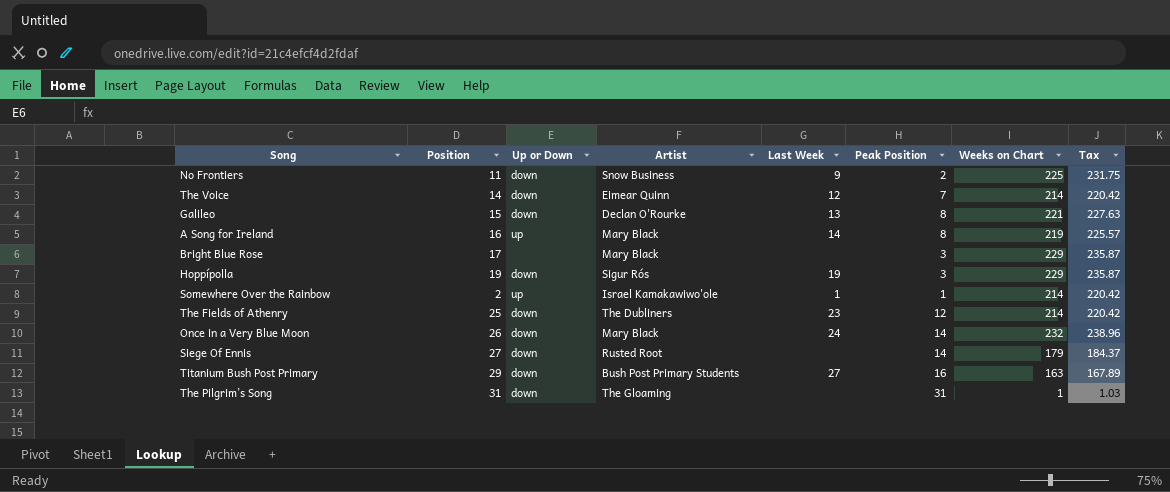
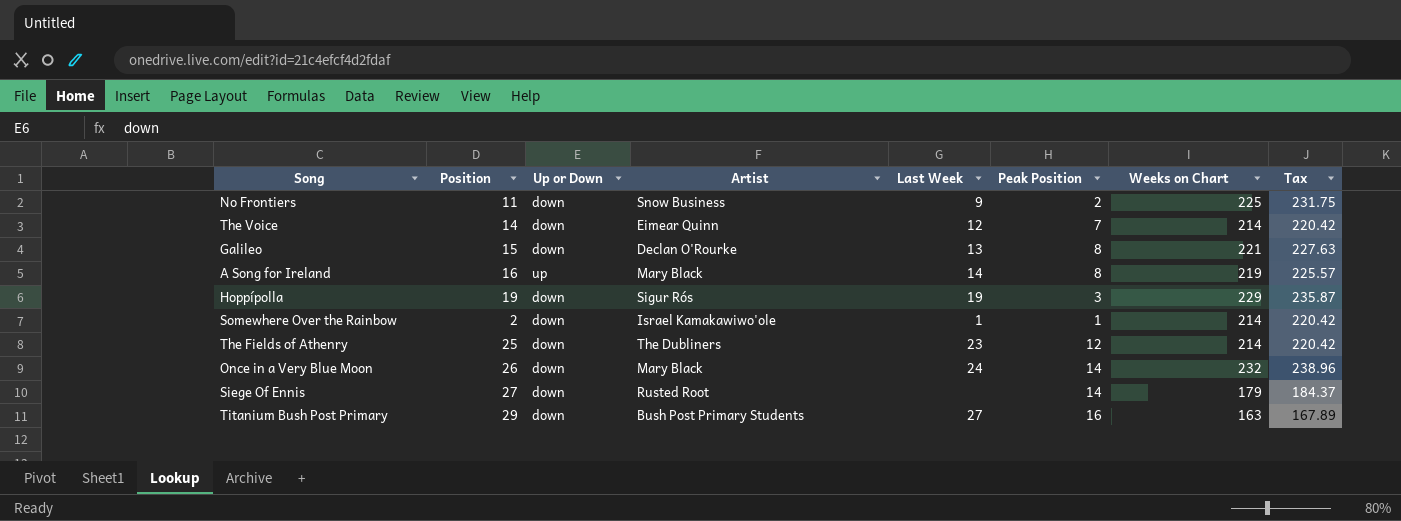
row Bright Blue Rose: 17 | none | Mary Black | none | 3 | 229 | 235.87 -> none
row The Pilgrim’s Song: 31 | down | The Gloaming | none | 31 | 1 | 1.03 -> none
Somewhere Over the Rainbow | Up or Down: up -> down

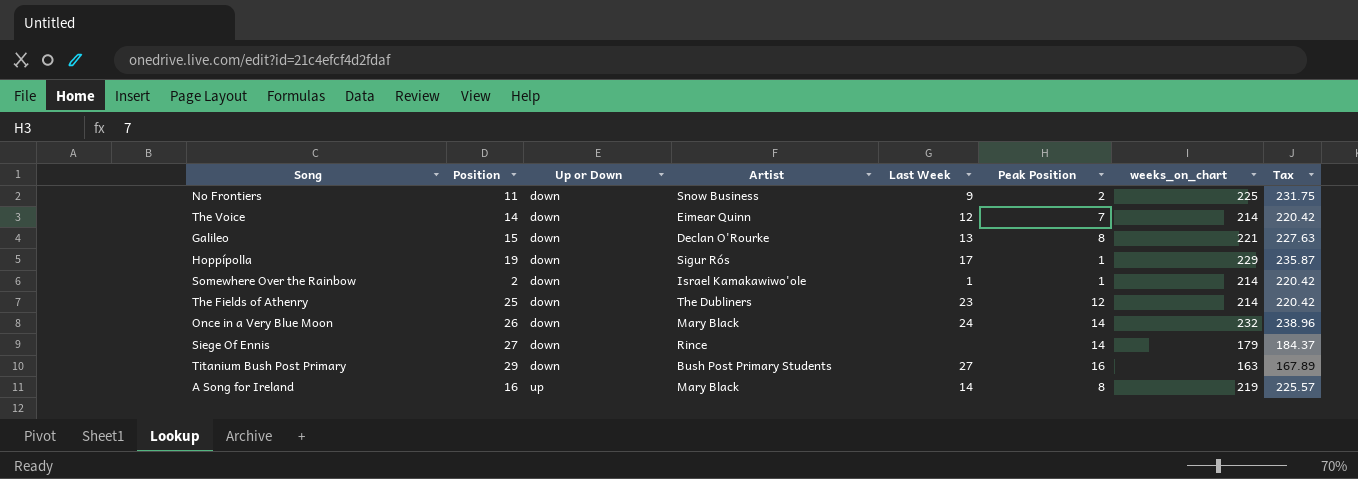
row order: none -> Up or Down ascending
column name: Weeks on Chart -> weeks_on_chart
Hoppípolla | Last Week: 19 -> 17
Hoppípolla | Peak Position: 3 -> 1
Siege Of Ennis | Artist: Rusted Root -> Rince

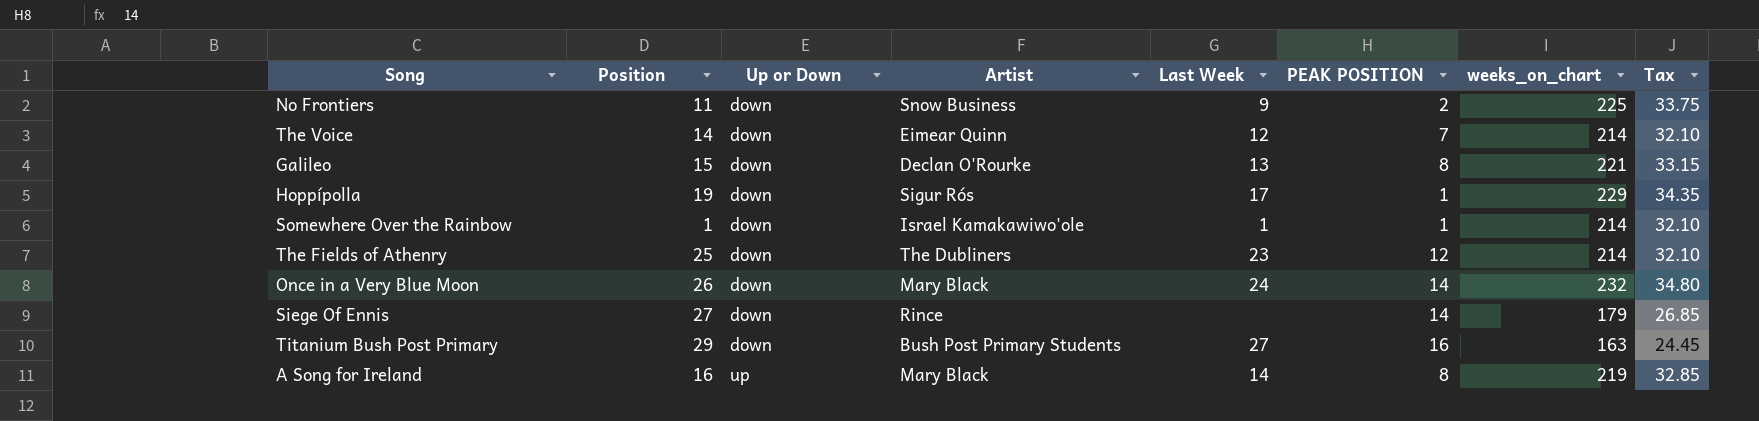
column name: Peak Position -> PEAK POSITION
column Tax | formula: [weeks_on_chart] * 1.03 -> [weeks_on_chart] * 0.15
Somewhere Over the Rainbow | Position: 2 -> 1

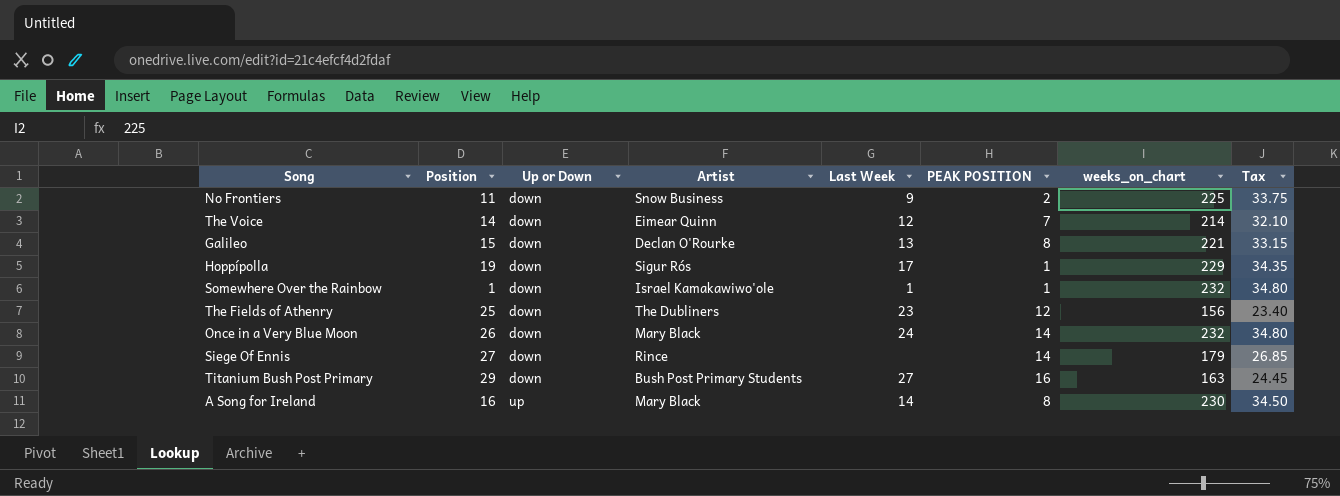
Somewhere Over the Rainbow | weeks_on_chart: 214 -> 232
Somewhere Over the Rainbow | Tax: 32.10 -> 34.80
The Fields of Athenry | weeks_on_chart: 214 -> 156
The Fields of Athenry | Tax: 32.10 -> 23.40
A Song for Ireland | weeks_on_chart: 219 -> 230
A Song for Ireland | Tax: 32.85 -> 34.50

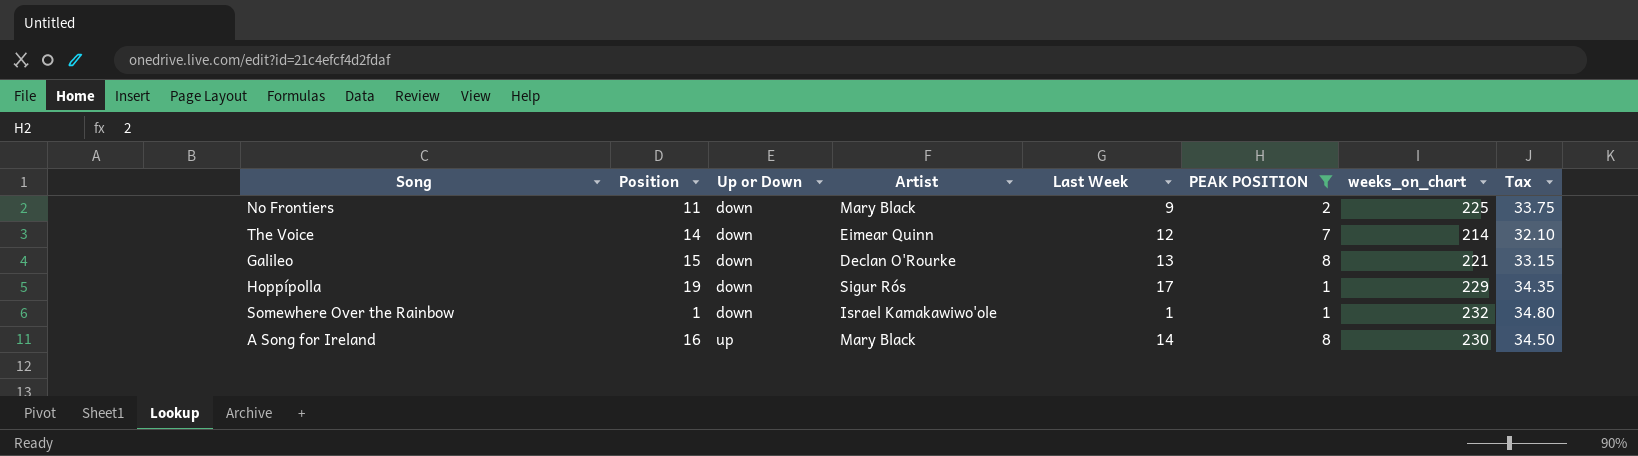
filter: none -> PEAK POSITION <= 8
No Frontiers | Artist: Snow Business -> Mary Black

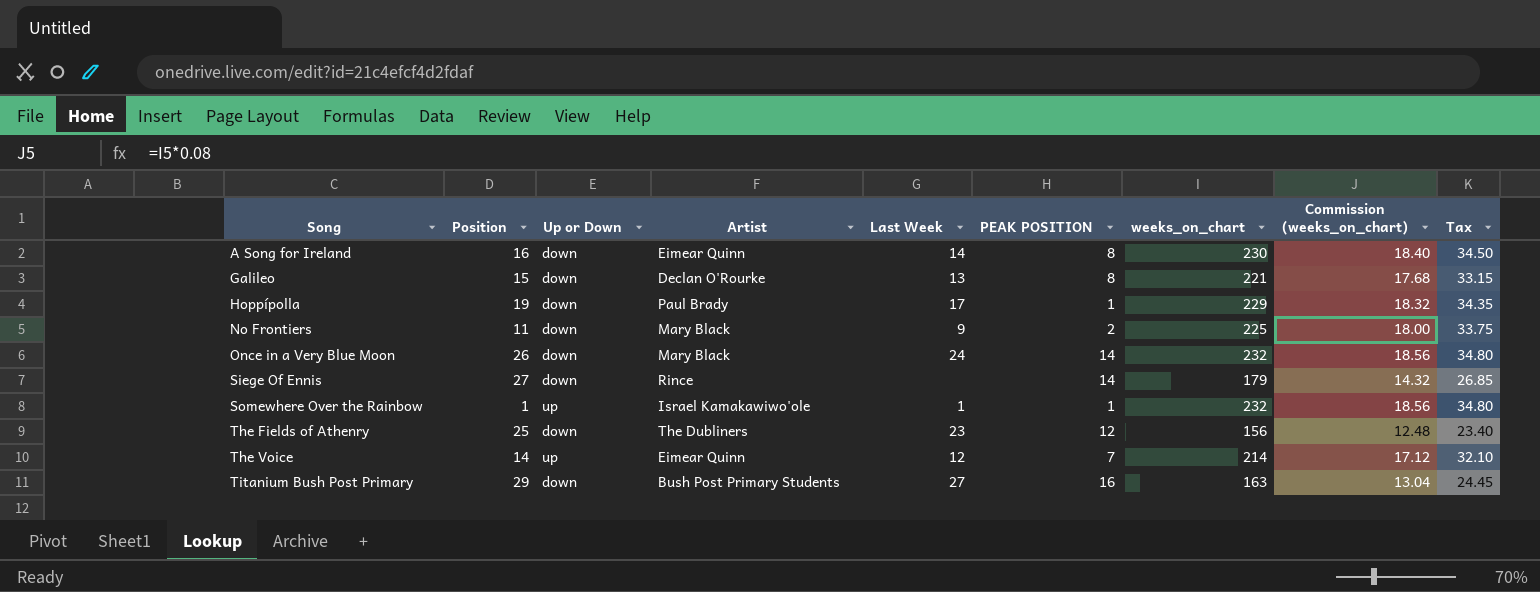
filter: PEAK POSITION <= 8 -> none
row order: Up or Down ascending -> Song ascending
column Commission (weeks_on_chart) | formula: none -> [weeks_on_chart] * 0.08
A Song for Ireland | Up or Down: up -> down
A Song for Ireland | Artist: Mary Black -> Eimear Quinn
Hoppípolla | Artist: Sigur Rós -> Paul Brady
Somewhere Over the Rainbow | Up or Down: down -> up
The Voice | Up or Down: down -> up

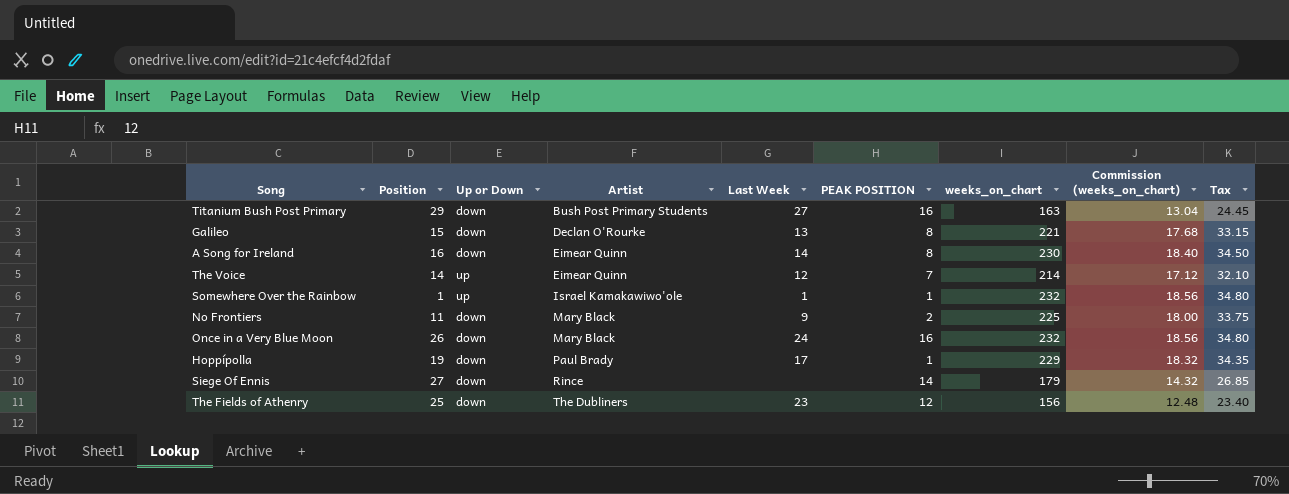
row order: Song ascending -> Artist ascending
Once in a Very Blue Moon | PEAK POSITION: 14 -> 16

